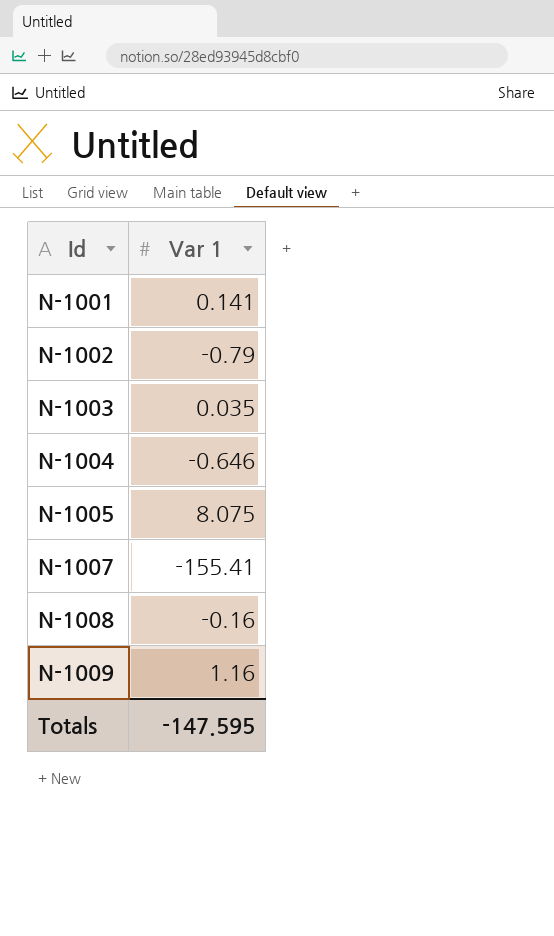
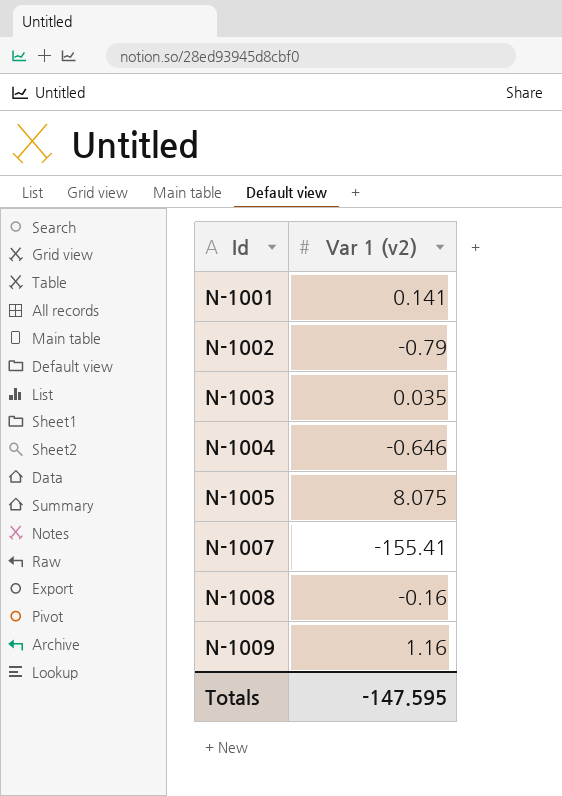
column name: Var 1 -> Var 1 (v2)

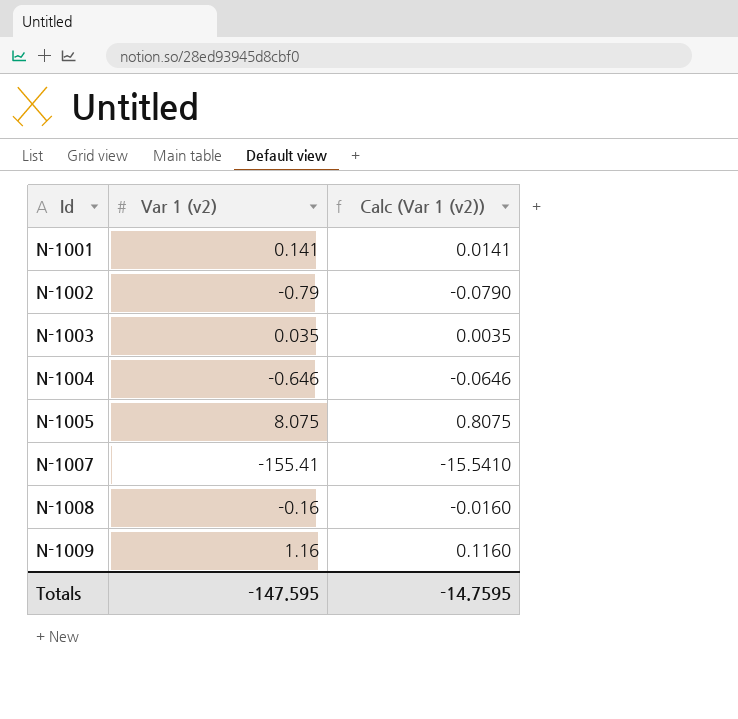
column Calc (Var 1 (v2)) | formula: none -> [Var 1 (v2)] * 0.1

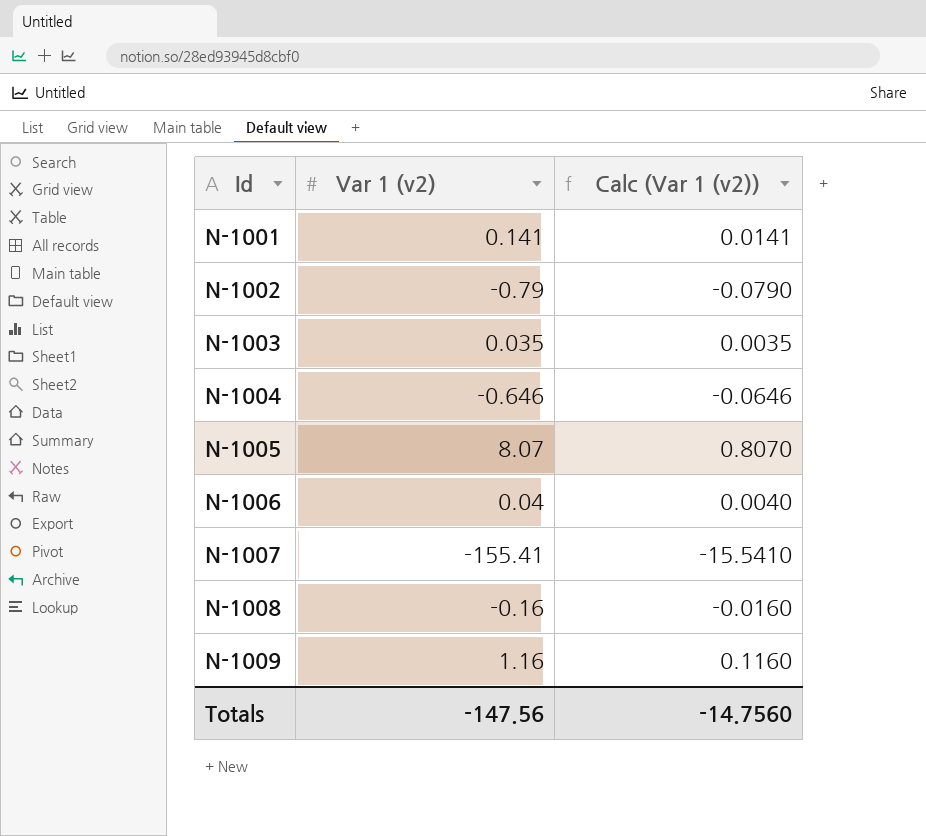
N-1005 | Var 1 (v2): 8.075 -> 8.07
N-1005 | Calc (Var 1 (v2)): 0.8075 -> 0.8070
row N-1006: none -> 0.04 | 0.0040
Totals | Var 1 (v2): -147.595 -> -147.56
Totals | Calc (Var 1 (v2)): -14.7595 -> -14.7560

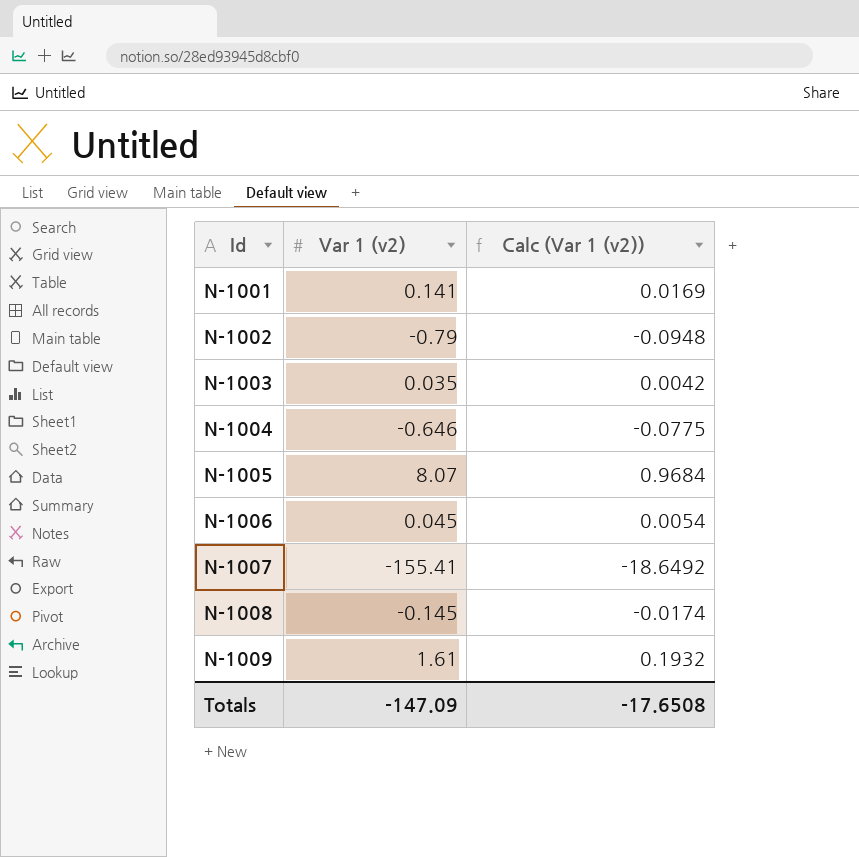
column Calc (Var 1 (v2)) | formula: [Var 1 (v2)] * 0.1 -> [Var 1 (v2)] * 0.12
N-1006 | Var 1 (v2): 0.04 -> 0.045
N-1008 | Var 1 (v2): -0.16 -> -0.145
N-1009 | Var 1 (v2): 1.16 -> 1.61
Totals | Var 1 (v2): -147.56 -> -147.09
Totals | Calc (Var 1 (v2)): -14.7560 -> -17.6508

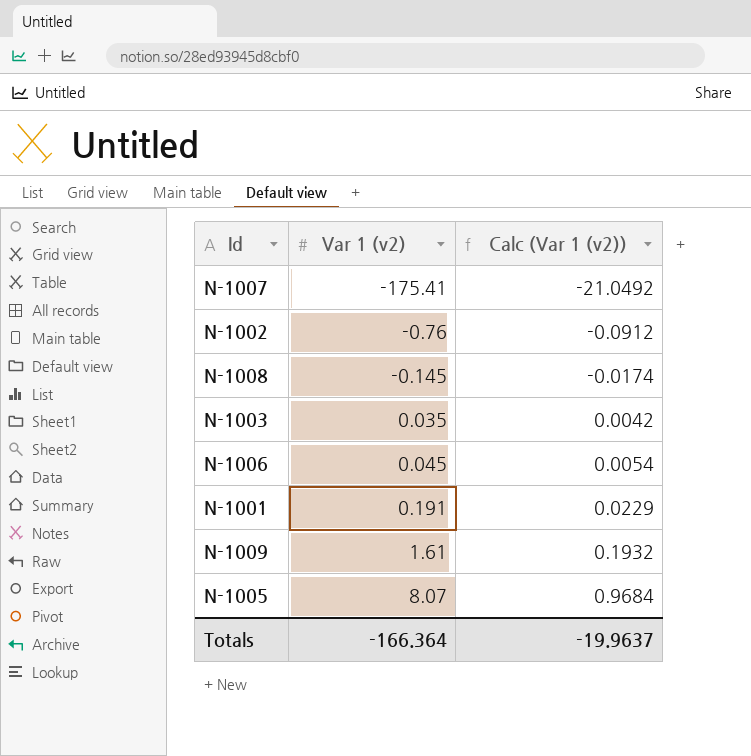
row order: Id ascending -> Var 1 (v2) ascending
row N-1004: -0.646 | -0.0775 -> none
N-1007 | Var 1 (v2): -155.41 -> -175.41
N-1007 | Calc (Var 1 (v2)): -18.6492 -> -21.0492
N-1002 | Var 1 (v2): -0.79 -> -0.76
N-1002 | Calc (Var 1 (v2)): -0.0948 -> -0.0912
N-1001 | Var 1 (v2): 0.141 -> 0.191
N-1001 | Calc (Var 1 (v2)): 0.0169 -> 0.0229
Totals | Var 1 (v2): -147.09 -> -166.364
Totals | Calc (Var 1 (v2)): -17.6508 -> -19.9637

